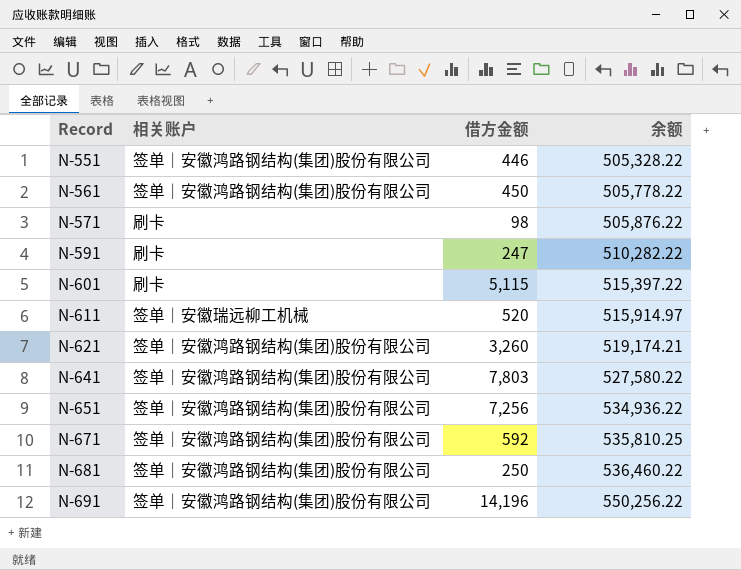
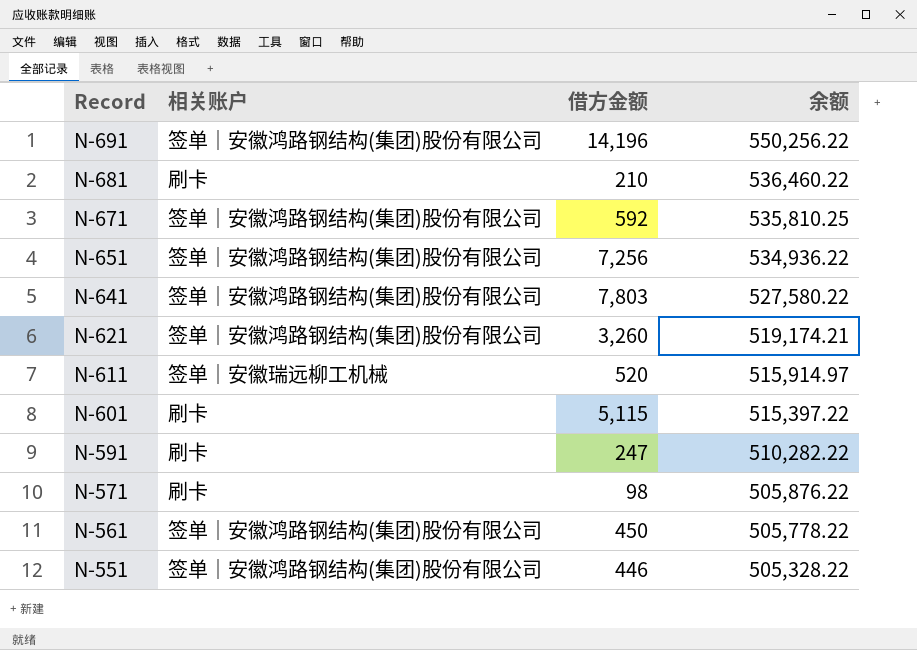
row order: Record ascending -> Record descending
N-681 | 相关账户: 签单｜安徽鸿路钢结构(集团)股份有限公司 -> 刷卡
N-681 | 借方金额: 250 -> 210

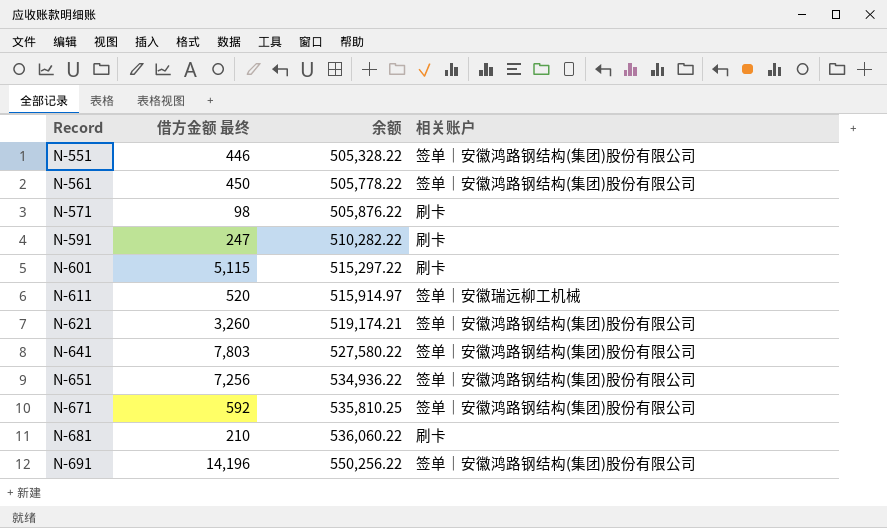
row order: Record descending -> Record ascending
column name: 借方金额 -> 借方金额 最终
column 相关账户 | position: 2 -> 4
N-601 | 余额: 515,397.22 -> 515,297.22
N-681 | 余额: 536,460.22 -> 536,060.22

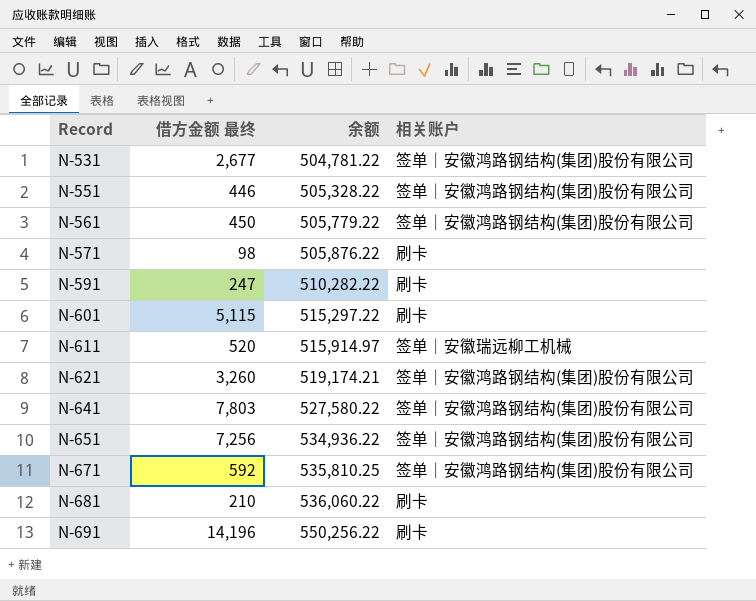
row N-531: none -> 2,677 | 504,781.22 | 签单｜安徽鸿路钢结构(集团)股份有限公司
N-561 | 余额: 505,778.22 -> 505,779.22
N-691 | 相关账户: 签单｜安徽鸿路钢结构(集团)股份有限公司 -> 刷卡

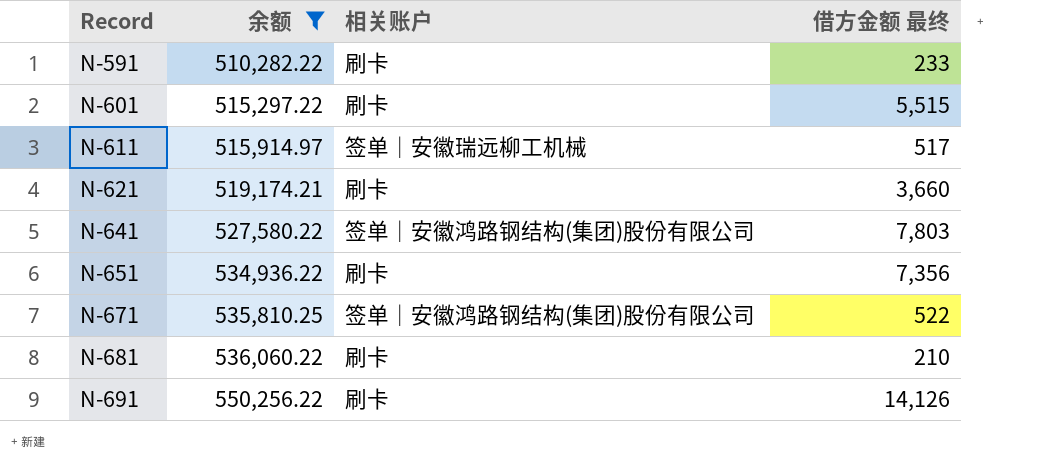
filter: none -> 余额 >= 510,282.22
column 借方金额 最终 | position: 2 -> 4
N-591 | 借方金额 最终: 247 -> 233
N-601 | 借方金额 最终: 5,115 -> 5,515
N-611 | 借方金额 最终: 520 -> 517
N-621 | 相关账户: 签单｜安徽鸿路钢结构(集团)股份有限公司 -> 刷卡
N-621 | 借方金额 最终: 3,260 -> 3,660
N-651 | 相关账户: 签单｜安徽鸿路钢结构(集团)股份有限公司 -> 刷卡
N-651 | 借方金额 最终: 7,256 -> 7,356
N-671 | 借方金额 最终: 592 -> 522
N-691 | 借方金额 最终: 14,196 -> 14,126

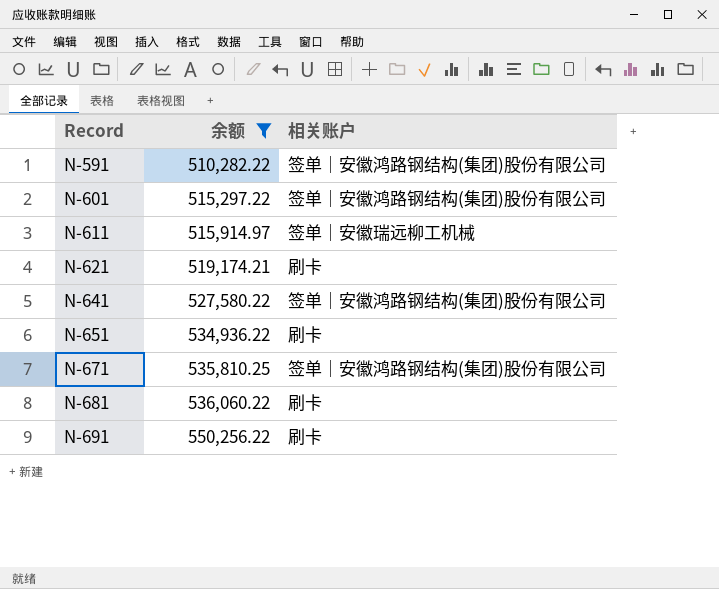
column 借方金额 最终 | position: 4 -> none
N-591 | 相关账户: 刷卡 -> 签单｜安徽鸿路钢结构(集团)股份有限公司
N-601 | 相关账户: 刷卡 -> 签单｜安徽鸿路钢结构(集团)股份有限公司

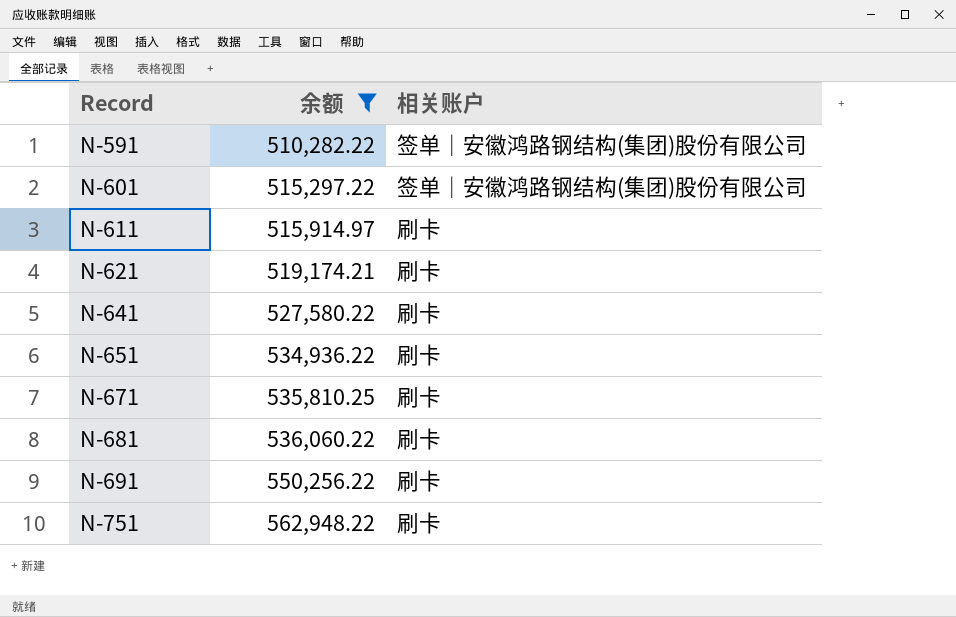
N-611 | 相关账户: 签单｜安徽瑞远柳工机械 -> 刷卡
N-641 | 相关账户: 签单｜安徽鸿路钢结构(集团)股份有限公司 -> 刷卡
N-671 | 相关账户: 签单｜安徽鸿路钢结构(集团)股份有限公司 -> 刷卡
row N-751: none -> 562,948.22 | 刷卡

